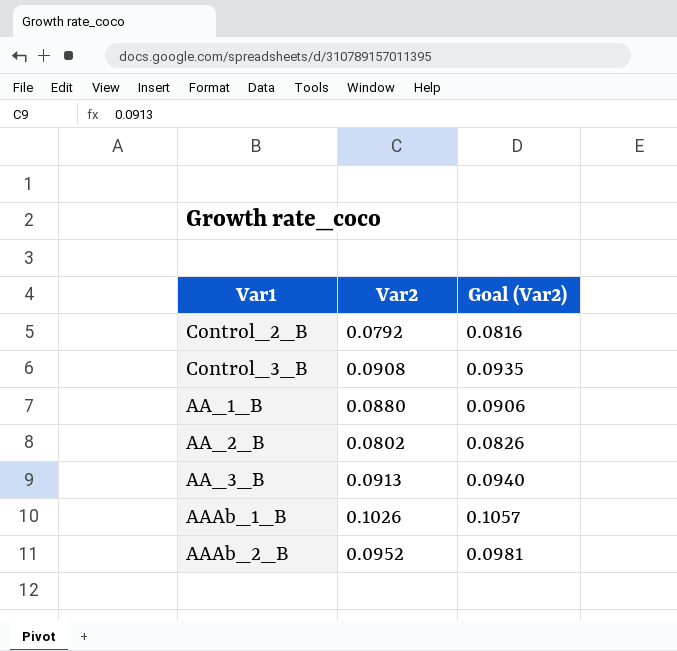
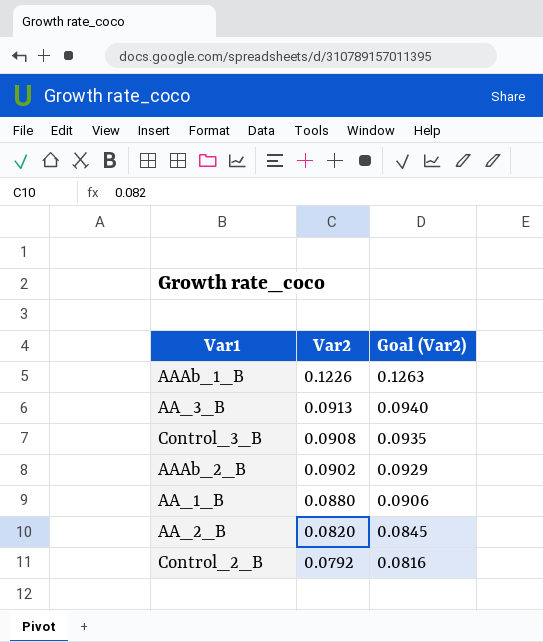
row order: none -> Var2 descending
AAAb_1_B | Var2: 0.1026 -> 0.1226
AAAb_1_B | Goal (Var2): 0.1057 -> 0.1263
AAAb_2_B | Var2: 0.0952 -> 0.0902
AAAb_2_B | Goal (Var2): 0.0981 -> 0.0929
AA_2_B | Var2: 0.0802 -> 0.0820
AA_2_B | Goal (Var2): 0.0826 -> 0.0845

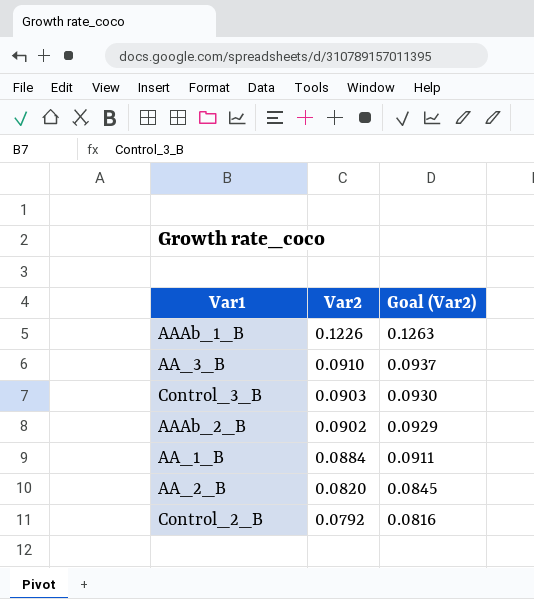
AA_3_B | Var2: 0.0913 -> 0.0910
AA_3_B | Goal (Var2): 0.0940 -> 0.0937
Control_3_B | Var2: 0.0908 -> 0.0903
Control_3_B | Goal (Var2): 0.0935 -> 0.0930
AA_1_B | Var2: 0.0880 -> 0.0884
AA_1_B | Goal (Var2): 0.0906 -> 0.0911

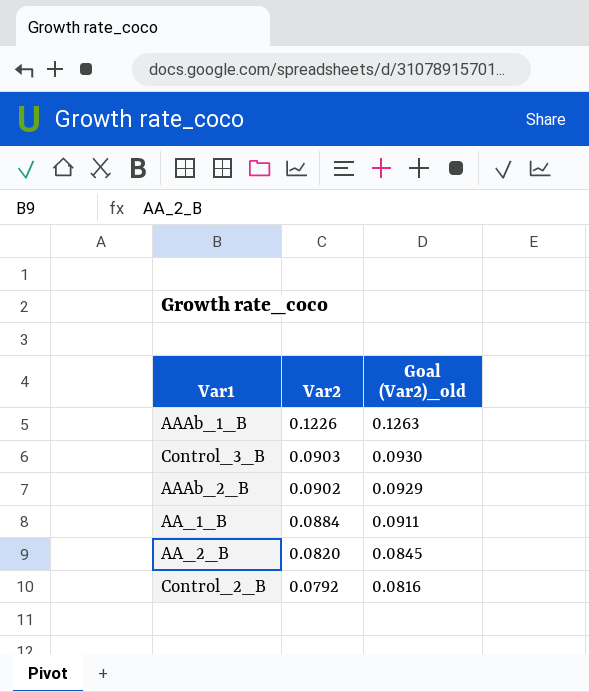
column name: Goal (Var2) -> Goal (Var2)_old
row AA_3_B: 0.0910 | 0.0937 -> none

